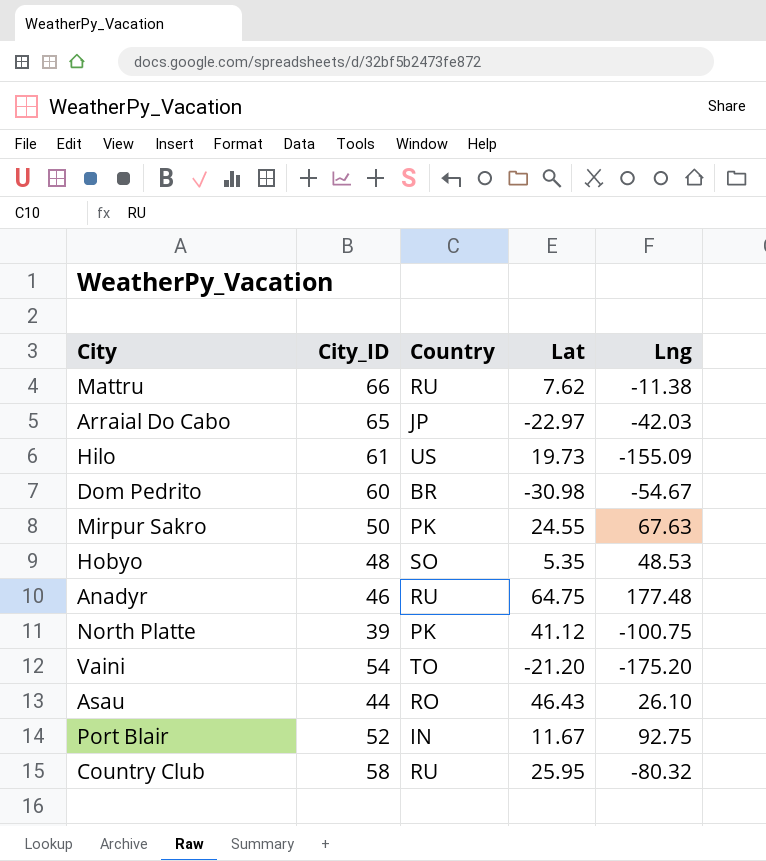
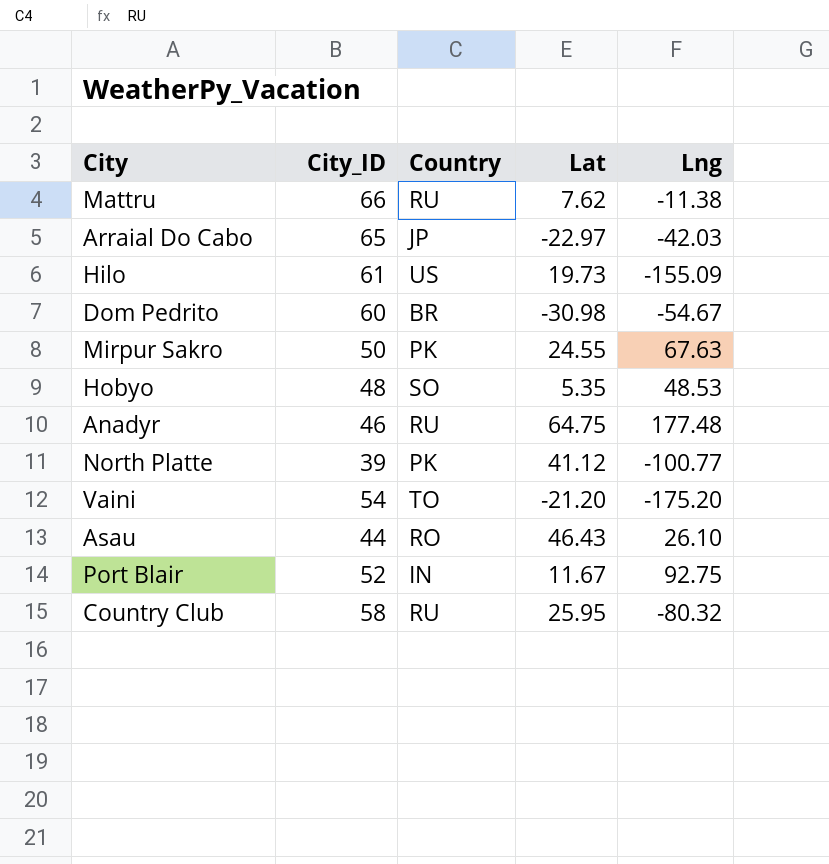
North Platte | Lng: -100.75 -> -100.77

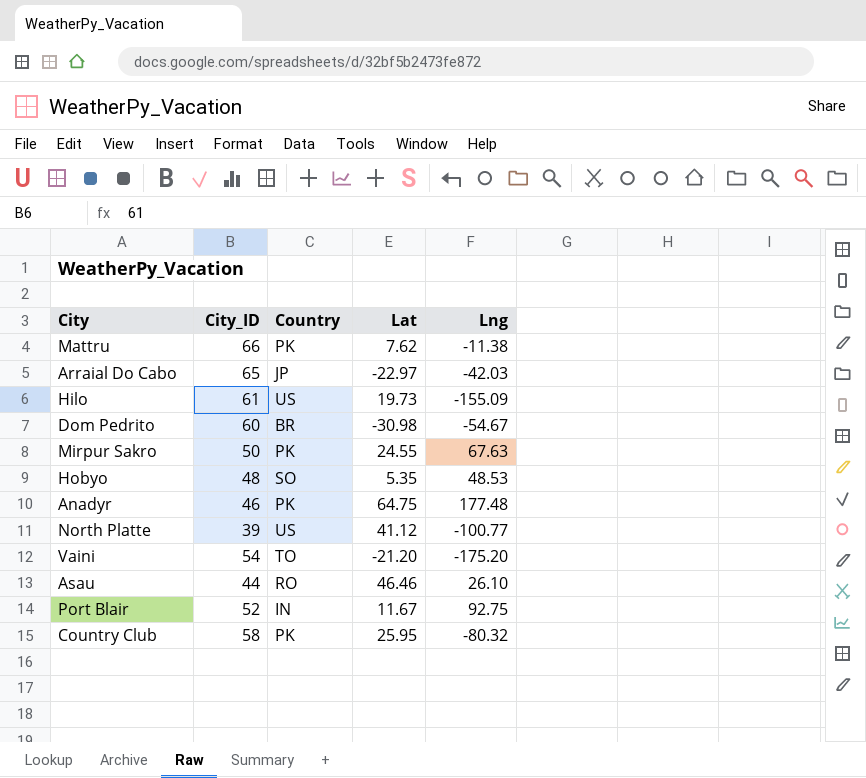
Mattru | Country: RU -> PK
Anadyr | Country: RU -> PK
North Platte | Country: PK -> US
Asau | Lat: 46.43 -> 46.46
Country Club | Country: RU -> PK

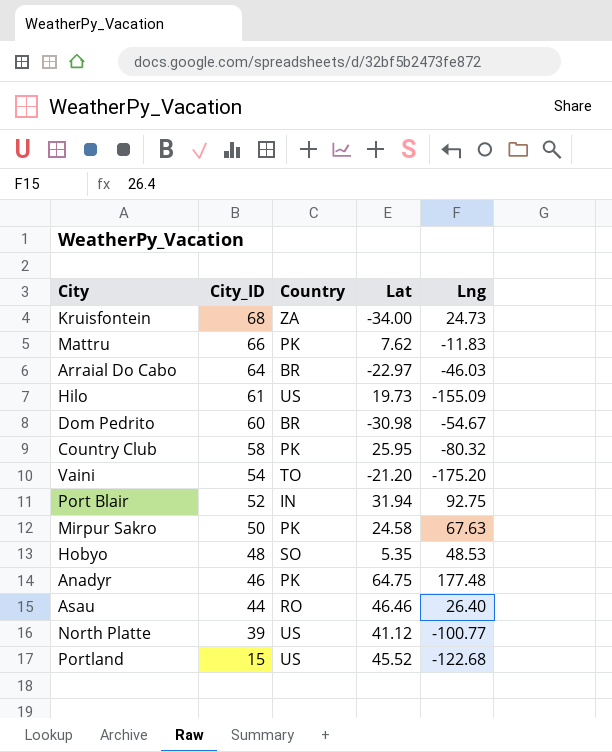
row order: none -> City_ID descending
row Kruisfontein: none -> 68 | ZA | -34.00 | 24.73
Mattru | Lng: -11.38 -> -11.83
Arraial Do Cabo | City_ID: 65 -> 64
Arraial Do Cabo | Country: JP -> BR
Arraial Do Cabo | Lng: -42.03 -> -46.03
Port Blair | Lat: 11.67 -> 31.94
Mirpur Sakro | Lat: 24.55 -> 24.58
Asau | Lng: 26.10 -> 26.40
row Portland: none -> 15 | US | 45.52 | -122.68

